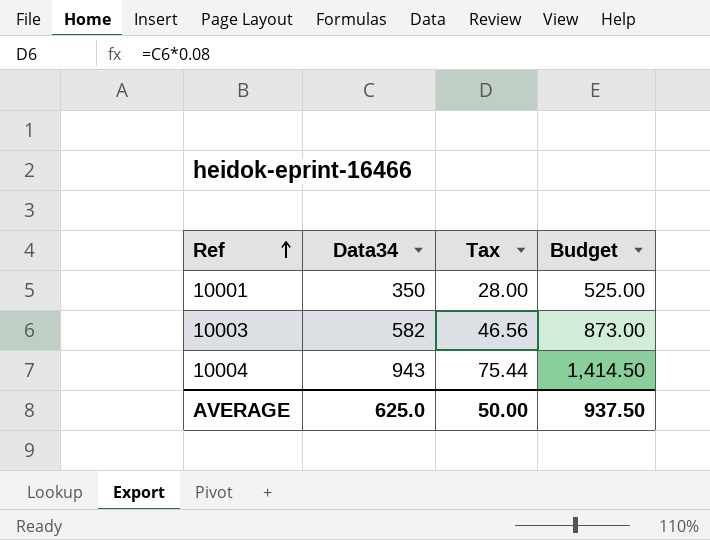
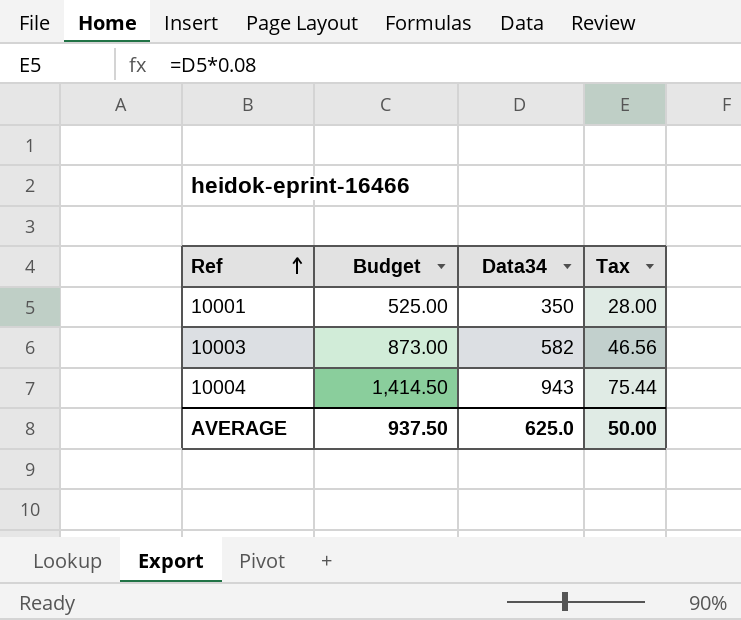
column Budget | position: 4 -> 2

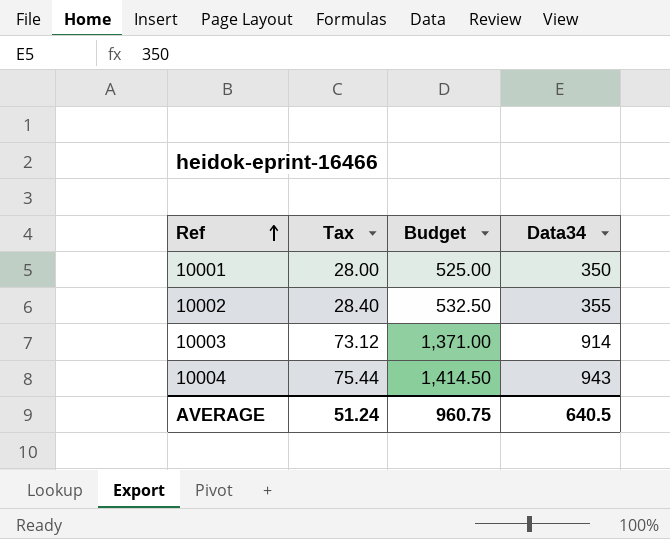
column Tax | position: 4 -> 2
row 10002: none -> 28.40 | 532.50 | 355
10003 | Tax: 46.56 -> 73.12
10003 | Budget: 873.00 -> 1,371.00
10003 | Data34: 582 -> 914
AVERAGE | Tax: 50.00 -> 51.24
AVERAGE | Budget: 937.50 -> 960.75
AVERAGE | Data34: 625.0 -> 640.5

